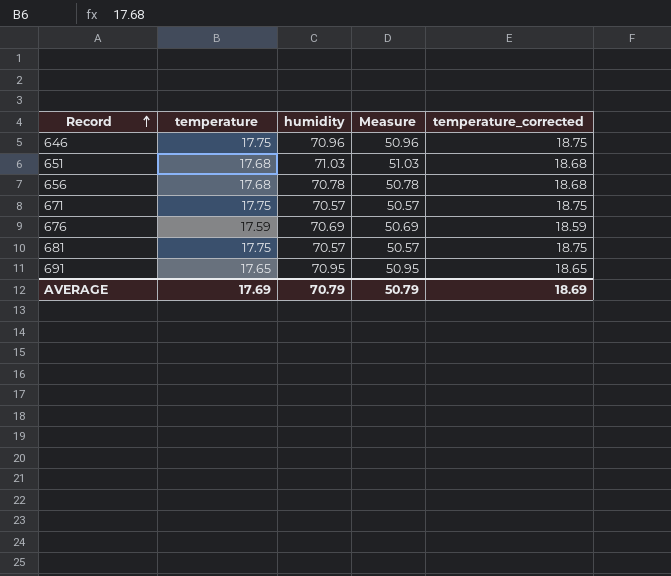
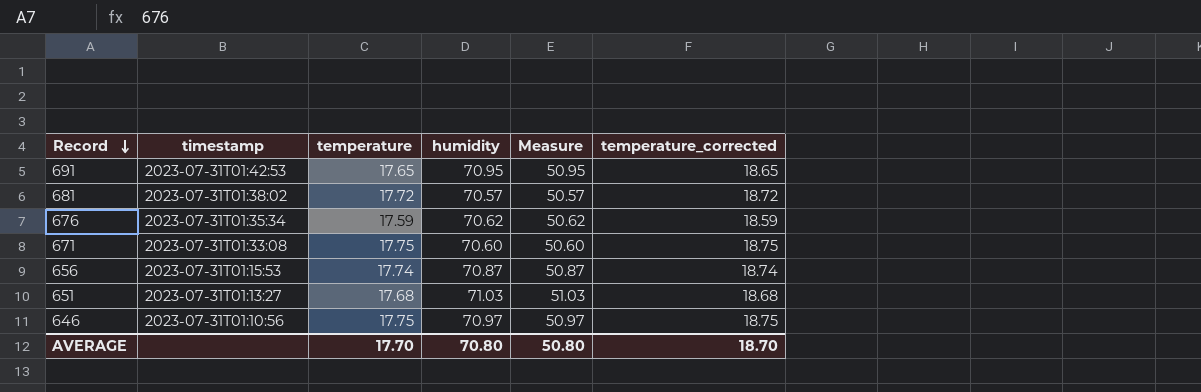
row order: Record ascending -> Record descending
column timestamp | position: none -> 2
681 | temperature: 17.75 -> 17.72
681 | temperature_corrected: 18.75 -> 18.72
676 | humidity: 70.69 -> 70.62
676 | Measure: 50.69 -> 50.62
671 | humidity: 70.57 -> 70.60
671 | Measure: 50.57 -> 50.60
656 | temperature: 17.68 -> 17.74
656 | humidity: 70.78 -> 70.87
656 | Measure: 50.78 -> 50.87
656 | temperature_corrected: 18.68 -> 18.74
646 | humidity: 70.96 -> 70.97
646 | Measure: 50.96 -> 50.97
AVERAGE | temperature: 17.69 -> 17.70
AVERAGE | humidity: 70.79 -> 70.80
AVERAGE | Measure: 50.79 -> 50.80
AVERAGE | temperature_corrected: 18.69 -> 18.70

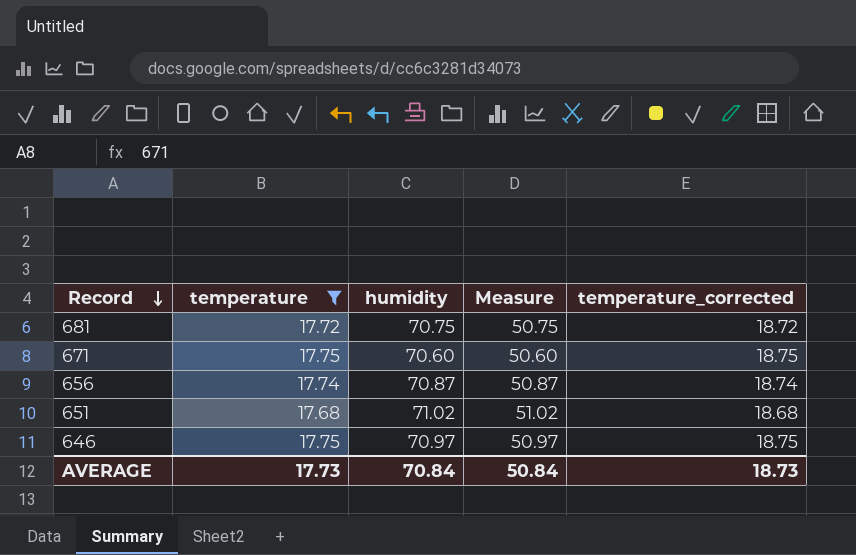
filter: none -> temperature >= 17.68
column timestamp | position: 2 -> none
681 | humidity: 70.57 -> 70.75
681 | Measure: 50.57 -> 50.75
651 | humidity: 71.03 -> 71.02
651 | Measure: 51.03 -> 51.02
AVERAGE | temperature: 17.70 -> 17.73
AVERAGE | humidity: 70.80 -> 70.84
AVERAGE | Measure: 50.80 -> 50.84
AVERAGE | temperature_corrected: 18.70 -> 18.73

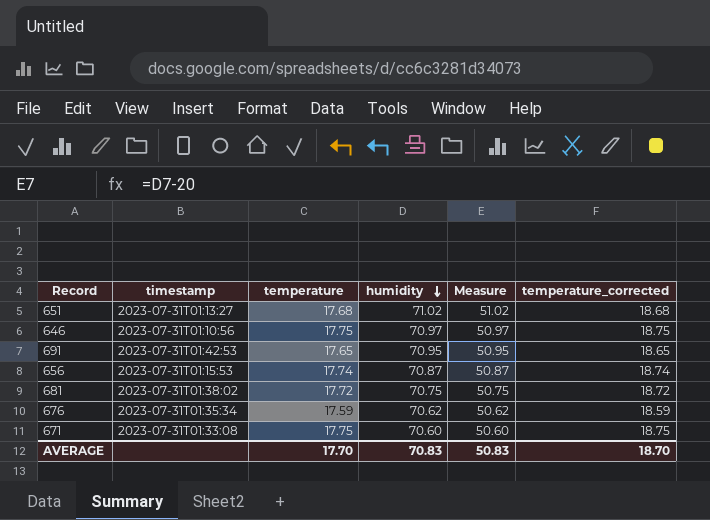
filter: temperature >= 17.68 -> none
row order: Record descending -> humidity descending
column timestamp | position: none -> 2
AVERAGE | temperature: 17.73 -> 17.70
AVERAGE | humidity: 70.84 -> 70.83
AVERAGE | Measure: 50.84 -> 50.83
AVERAGE | temperature_corrected: 18.73 -> 18.70

